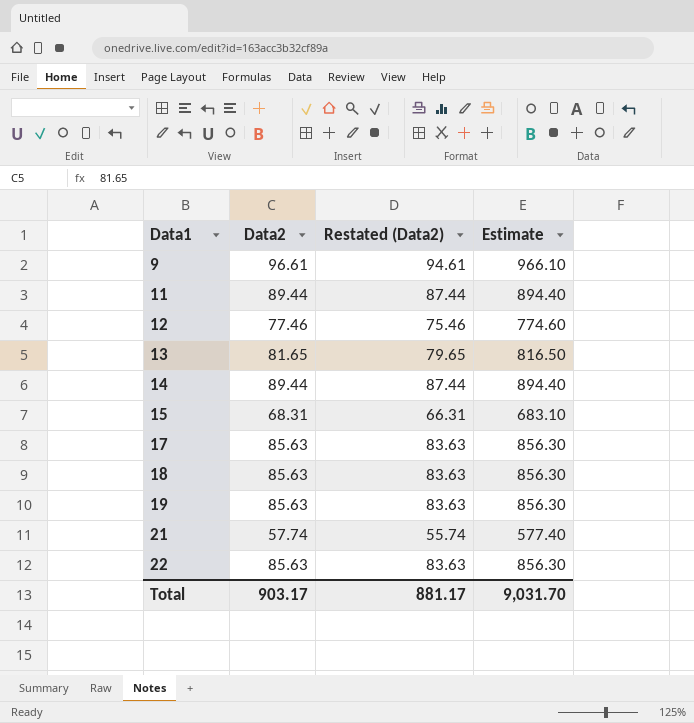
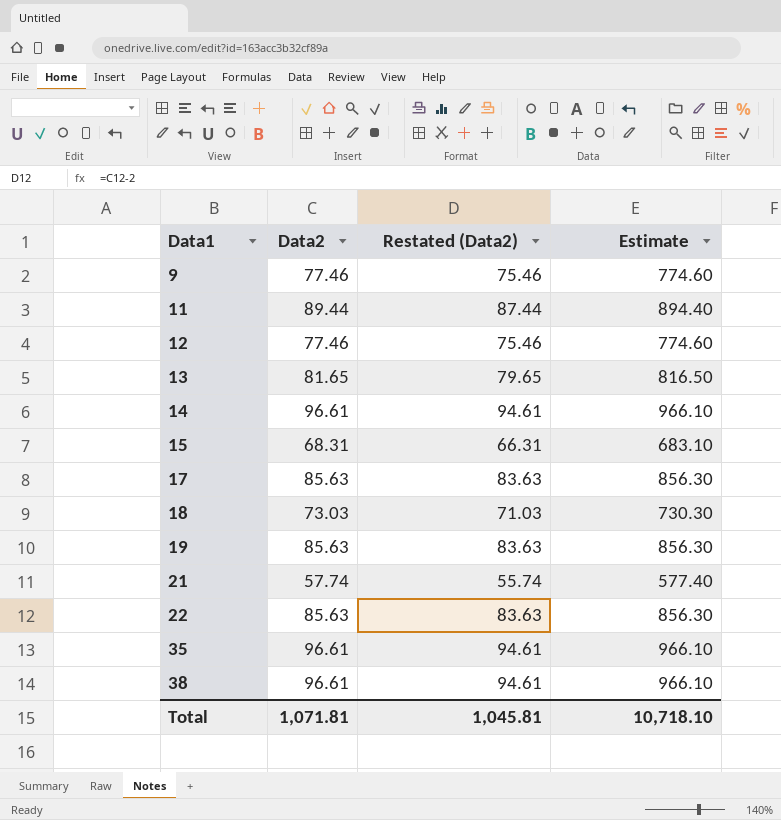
9 | Data2: 96.61 -> 77.46
9 | Restated (Data2): 94.61 -> 75.46
9 | Estimate: 966.10 -> 774.60
14 | Data2: 89.44 -> 96.61
14 | Restated (Data2): 87.44 -> 94.61
14 | Estimate: 894.40 -> 966.10
18 | Data2: 85.63 -> 73.03
18 | Restated (Data2): 83.63 -> 71.03
18 | Estimate: 856.30 -> 730.30
row 35: none -> 96.61 | 94.61 | 966.10
row 38: none -> 96.61 | 94.61 | 966.10
Total | Data2: 903.17 -> 1,071.81
Total | Restated (Data2): 881.17 -> 1,045.81
Total | Estimate: 9,031.70 -> 10,718.10

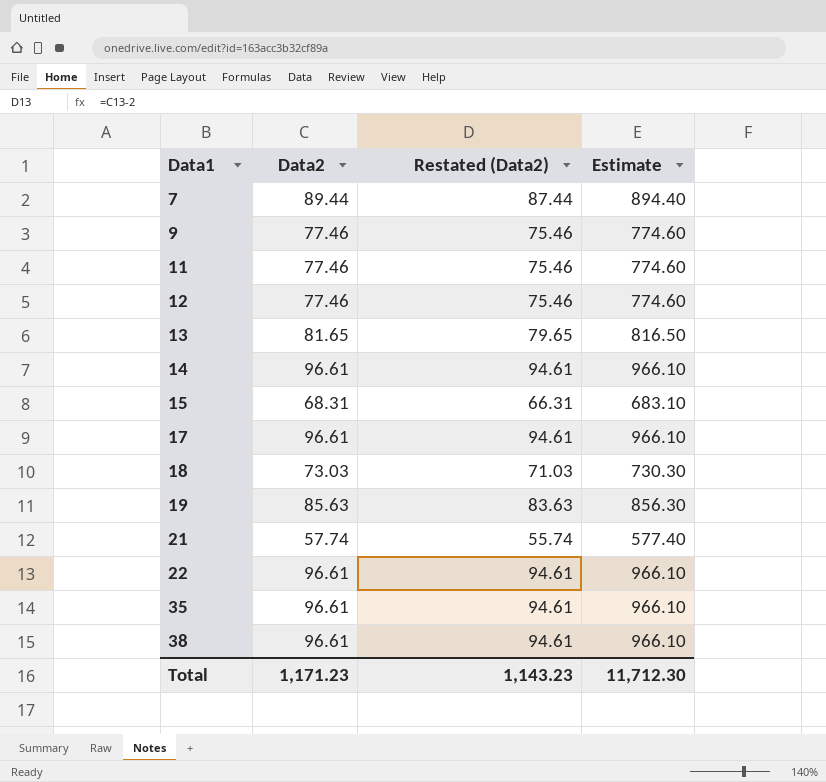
row 7: none -> 89.44 | 87.44 | 894.40
11 | Data2: 89.44 -> 77.46
11 | Restated (Data2): 87.44 -> 75.46
11 | Estimate: 894.40 -> 774.60
17 | Data2: 85.63 -> 96.61
17 | Restated (Data2): 83.63 -> 94.61
17 | Estimate: 856.30 -> 966.10
22 | Data2: 85.63 -> 96.61
22 | Restated (Data2): 83.63 -> 94.61
22 | Estimate: 856.30 -> 966.10
Total | Data2: 1,071.81 -> 1,171.23
Total | Restated (Data2): 1,045.81 -> 1,143.23
Total | Estimate: 10,718.10 -> 11,712.30

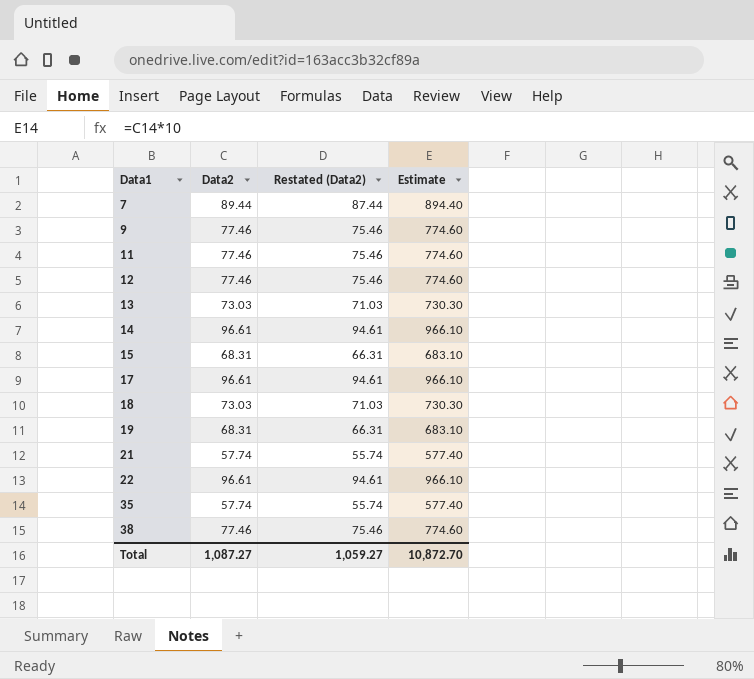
13 | Data2: 81.65 -> 73.03
13 | Restated (Data2): 79.65 -> 71.03
13 | Estimate: 816.50 -> 730.30
19 | Data2: 85.63 -> 68.31
19 | Restated (Data2): 83.63 -> 66.31
19 | Estimate: 856.30 -> 683.10
35 | Data2: 96.61 -> 57.74
35 | Restated (Data2): 94.61 -> 55.74
35 | Estimate: 966.10 -> 577.40
38 | Data2: 96.61 -> 77.46
38 | Restated (Data2): 94.61 -> 75.46
38 | Estimate: 966.10 -> 774.60
Total | Data2: 1,171.23 -> 1,087.27
Total | Restated (Data2): 1,143.23 -> 1,059.27
Total | Estimate: 11,712.30 -> 10,872.70

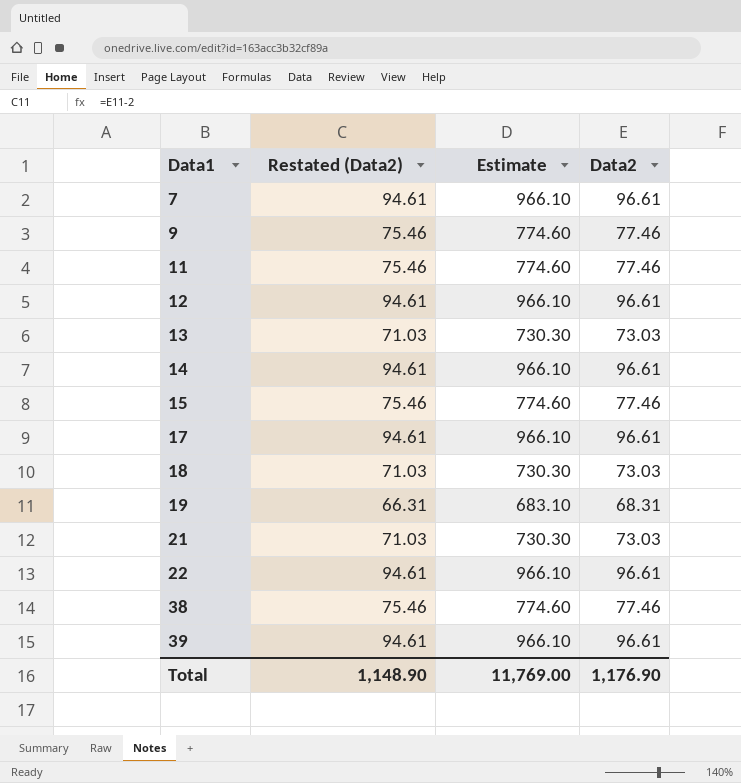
column Data2 | position: 2 -> 4
row 35: 57.74 | 55.74 | 577.40 -> none
7 | Restated (Data2): 87.44 -> 94.61
7 | Estimate: 894.40 -> 966.10
7 | Data2: 89.44 -> 96.61
12 | Restated (Data2): 75.46 -> 94.61
12 | Estimate: 774.60 -> 966.10
12 | Data2: 77.46 -> 96.61
15 | Restated (Data2): 66.31 -> 75.46
15 | Estimate: 683.10 -> 774.60
15 | Data2: 68.31 -> 77.46
21 | Restated (Data2): 55.74 -> 71.03
21 | Estimate: 577.40 -> 730.30
21 | Data2: 57.74 -> 73.03
row 39: none -> 94.61 | 966.10 | 96.61
Total | Restated (Data2): 1,059.27 -> 1,148.90
Total | Estimate: 10,872.70 -> 11,769.00
Total | Data2: 1,087.27 -> 1,176.90

